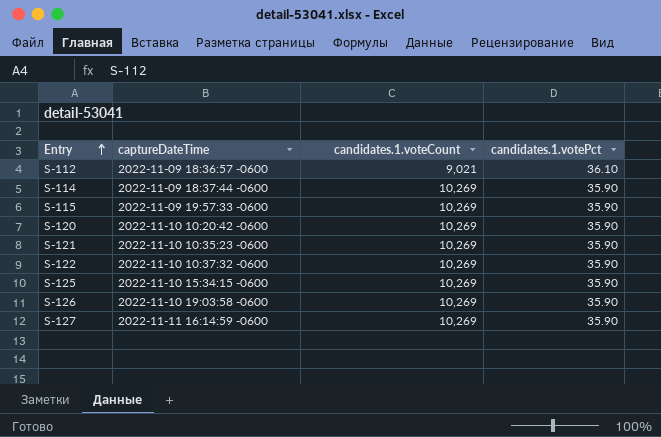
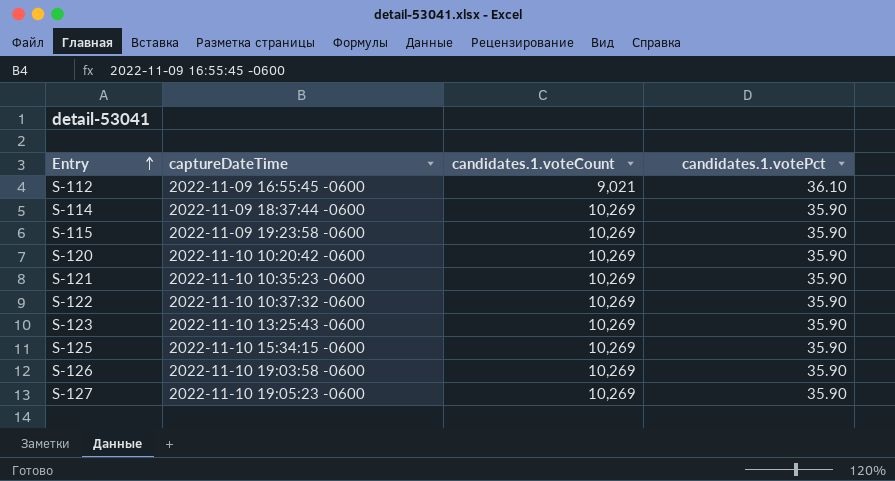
S-112 | captureDateTime: 2022-11-09 18:36:57 -0600 -> 2022-11-09 16:55:45 -0600
S-115 | captureDateTime: 2022-11-09 19:57:33 -0600 -> 2022-11-09 19:23:58 -0600
row S-123: none -> 2022-11-10 13:25:43 -0600 | 10,269 | 35.90
S-127 | captureDateTime: 2022-11-11 16:14:59 -0600 -> 2022-11-10 19:05:23 -0600

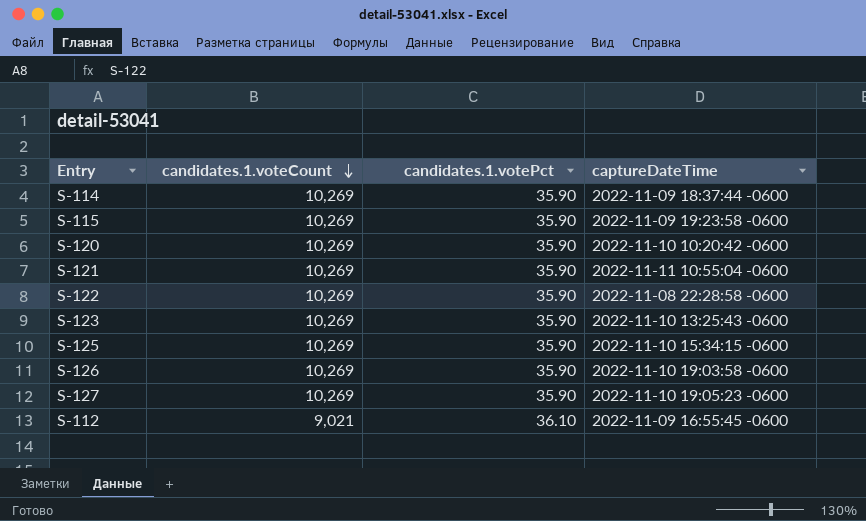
row order: Entry ascending -> candidates.1.voteCount descending
column captureDateTime | position: 2 -> 4
S-121 | captureDateTime: 2022-11-10 10:35:23 -0600 -> 2022-11-11 10:55:04 -0600
S-122 | captureDateTime: 2022-11-10 10:37:32 -0600 -> 2022-11-08 22:28:58 -0600

